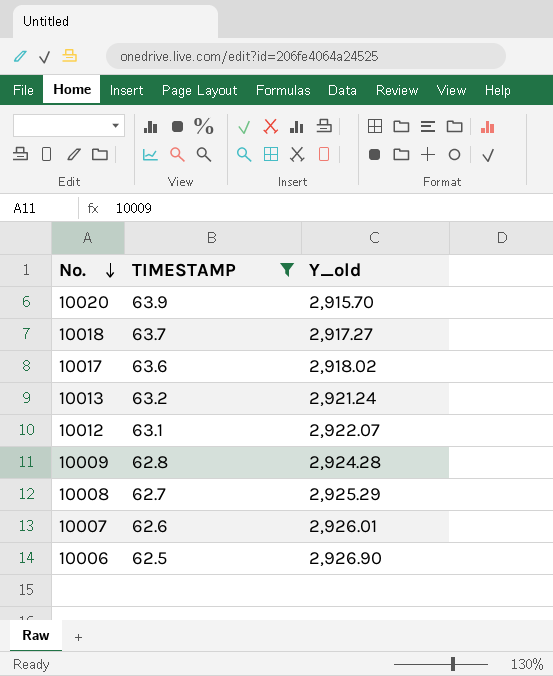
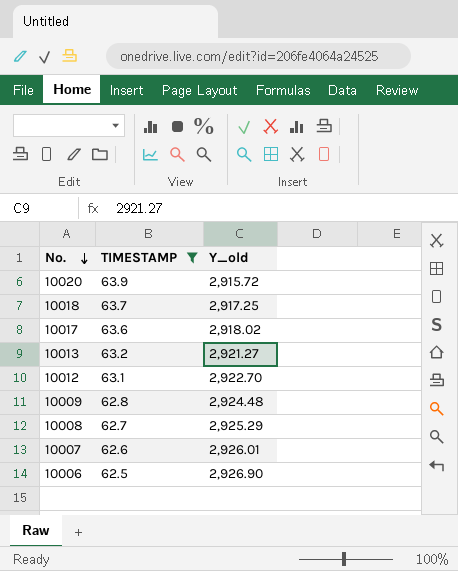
10020 | Y_old: 2,915.70 -> 2,915.72
10018 | Y_old: 2,917.27 -> 2,917.25
10013 | Y_old: 2,921.24 -> 2,921.27
10012 | Y_old: 2,922.07 -> 2,922.70
10009 | Y_old: 2,924.28 -> 2,924.48

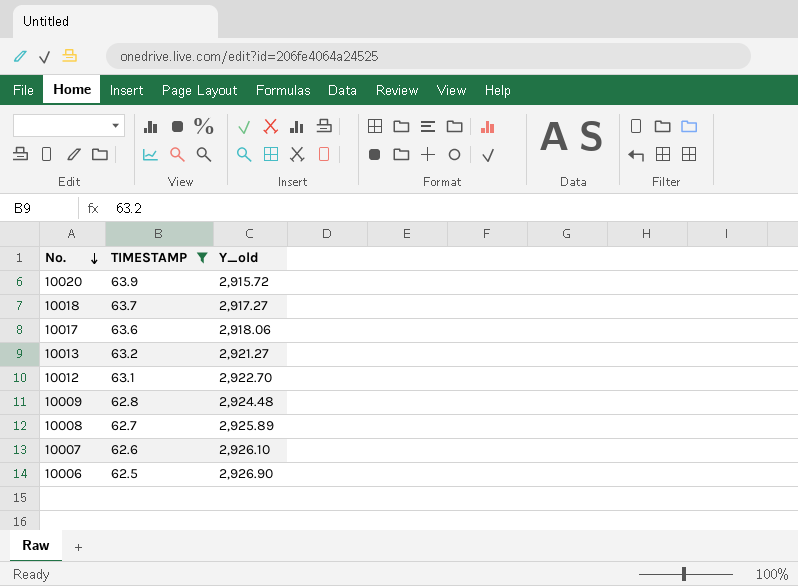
10018 | Y_old: 2,917.25 -> 2,917.27
10017 | Y_old: 2,918.02 -> 2,918.06
10008 | Y_old: 2,925.29 -> 2,925.89
10007 | Y_old: 2,926.01 -> 2,926.10

